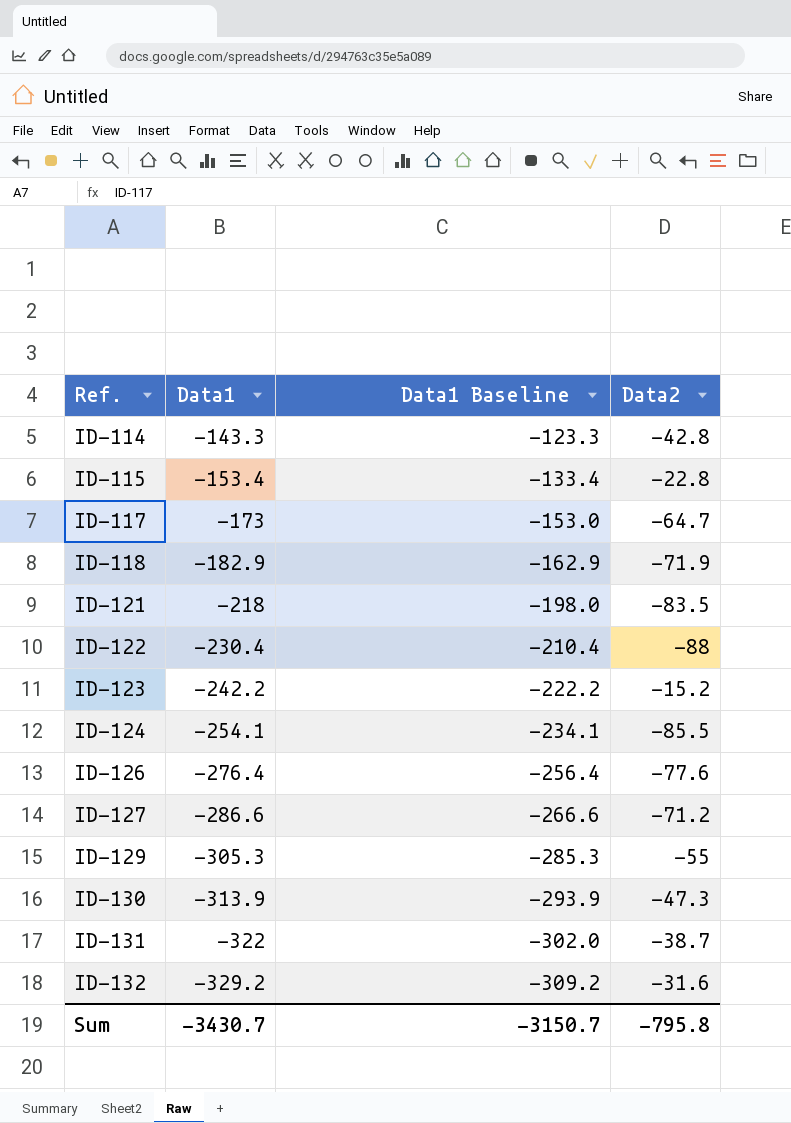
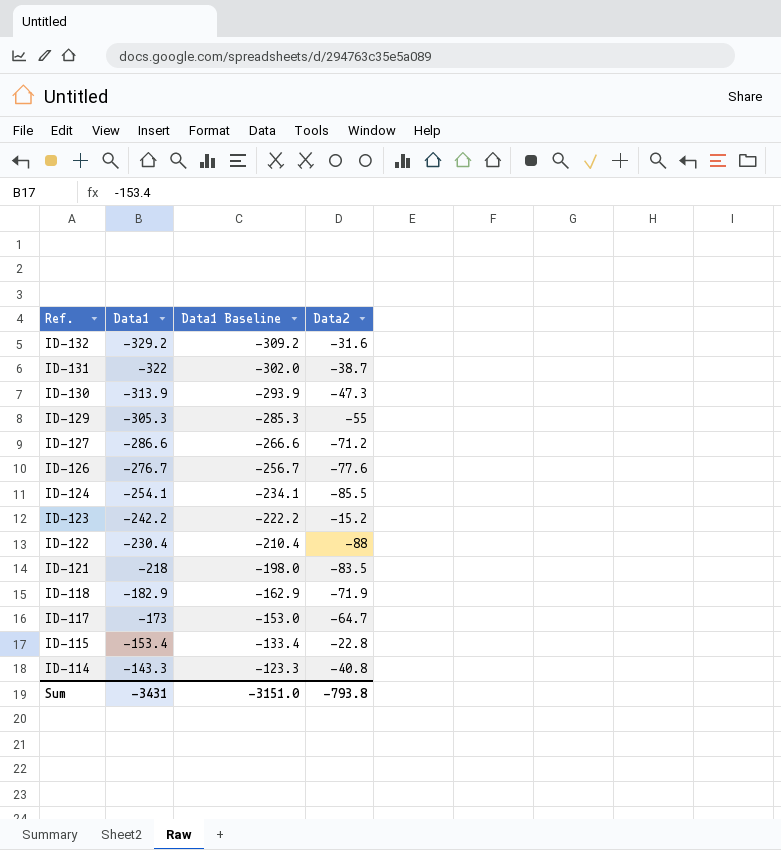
row order: Ref. ascending -> Ref. descending
ID-126 | Data1: -276.4 -> -276.7
ID-126 | Data1 Baseline: -256.4 -> -256.7
ID-114 | Data2: -42.8 -> -40.8
Sum | Data1: -3430.7 -> -3431
Sum | Data1 Baseline: -3150.7 -> -3151.0
Sum | Data2: -795.8 -> -793.8

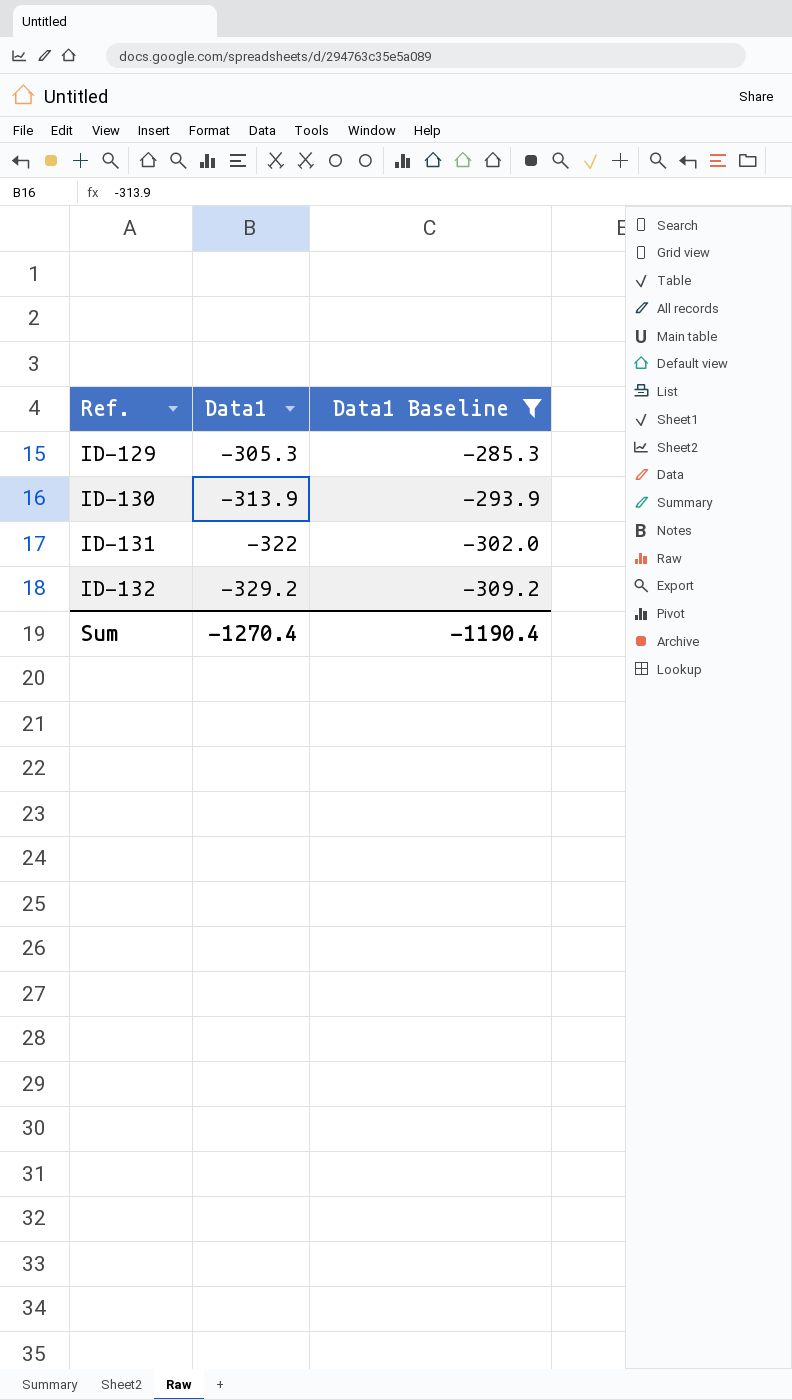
filter: none -> Data1 Baseline <= -285.3
row order: Ref. descending -> Ref. ascending
column Data2 | position: 4 -> none
Sum | Data1: -3431 -> -1270.4
Sum | Data1 Baseline: -3151.0 -> -1190.4

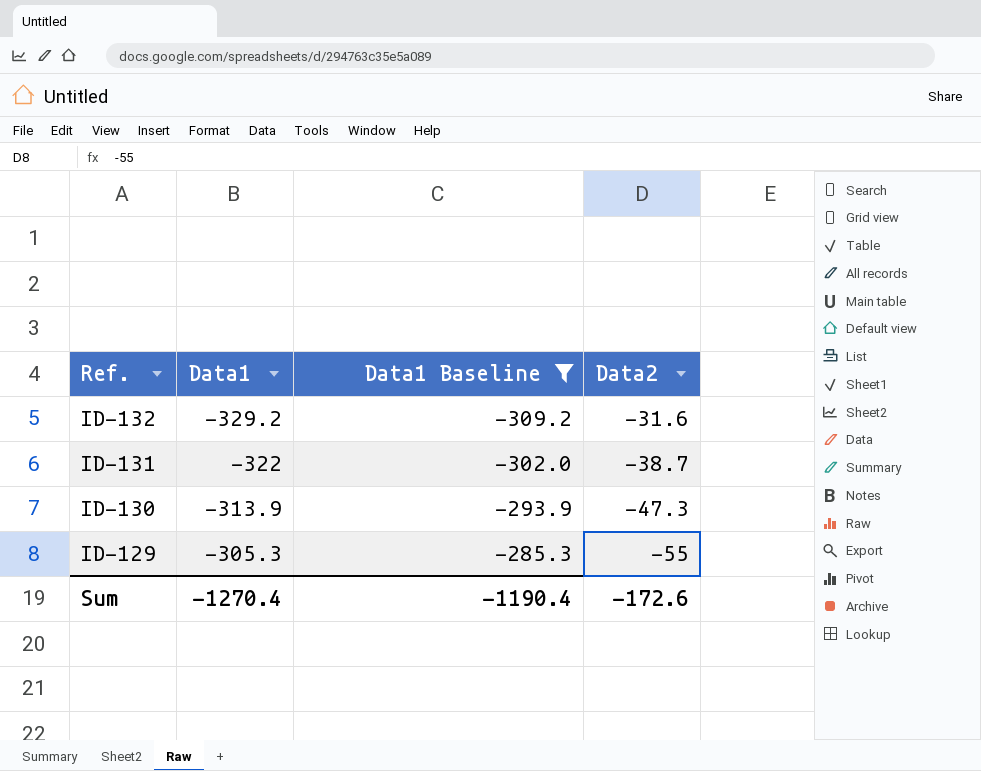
row order: Ref. ascending -> Ref. descending
column Data2 | position: none -> 4

